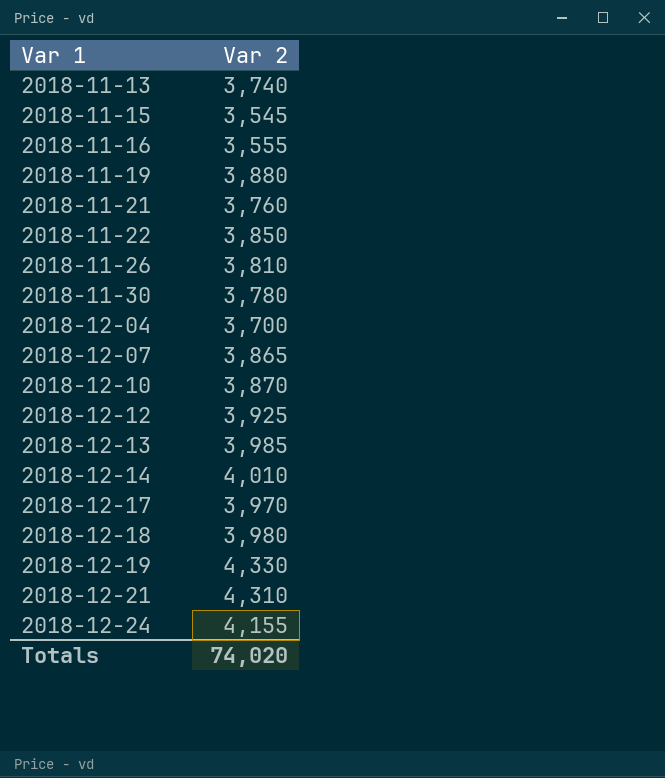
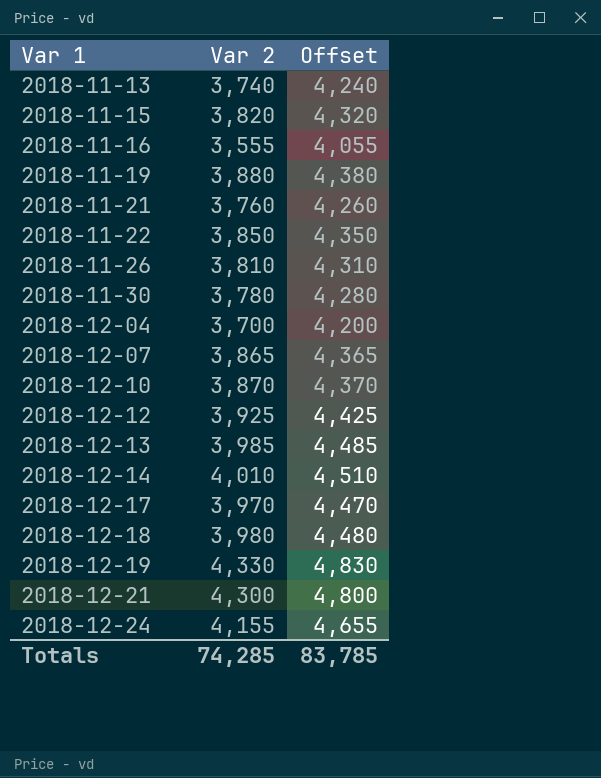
column Offset | formula: none -> [Var 2] + 500
2018-11-15 | Var 2: 3,545 -> 3,820
2018-12-21 | Var 2: 4,310 -> 4,300
Totals | Var 2: 74,020 -> 74,285

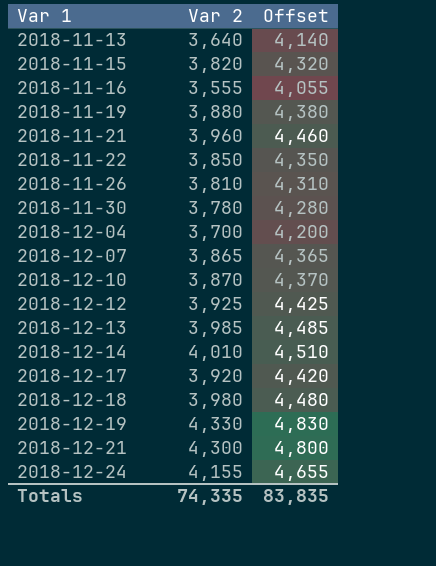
2018-11-13 | Var 2: 3,740 -> 3,640
2018-11-13 | Offset: 4,240 -> 4,140
2018-11-21 | Var 2: 3,760 -> 3,960
2018-11-21 | Offset: 4,260 -> 4,460
2018-12-17 | Var 2: 3,970 -> 3,920
2018-12-17 | Offset: 4,470 -> 4,420
Totals | Var 2: 74,285 -> 74,335
Totals | Offset: 83,785 -> 83,835

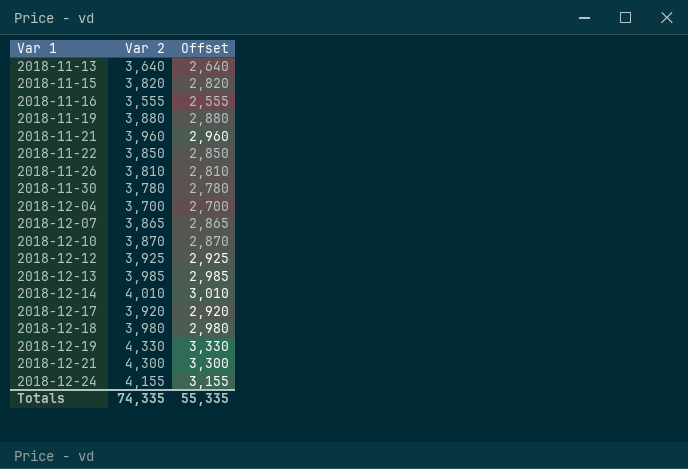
column Offset | formula: [Var 2] + 500 -> [Var 2] - 1000
Totals | Offset: 83,835 -> 55,335

